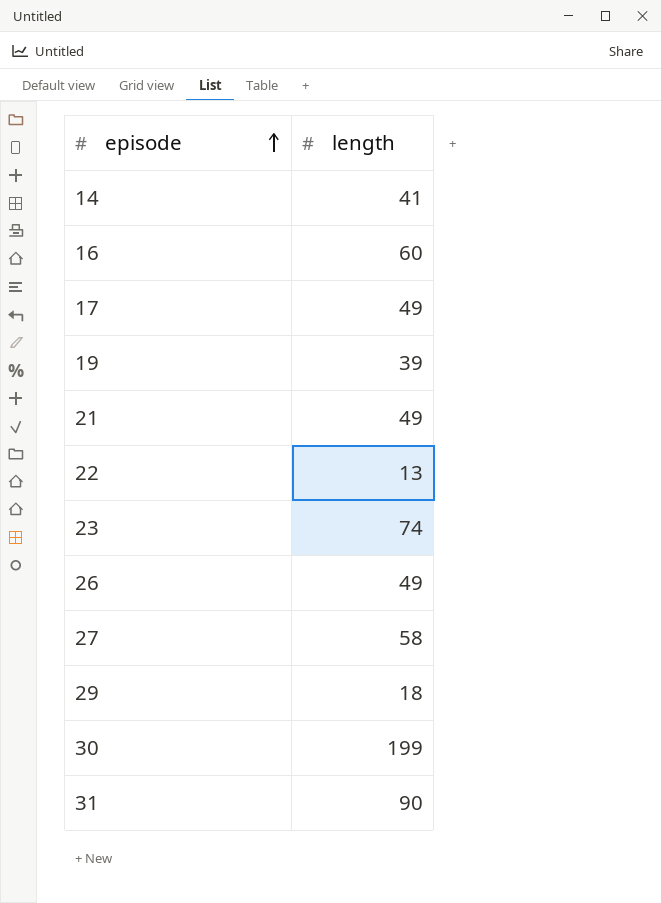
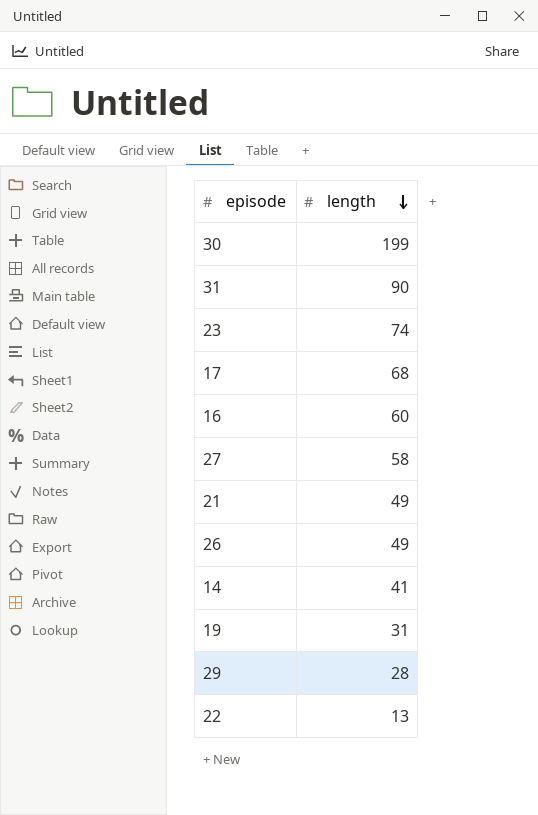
row order: episode ascending -> length descending
17 | length: 49 -> 68
19 | length: 39 -> 31
29 | length: 18 -> 28

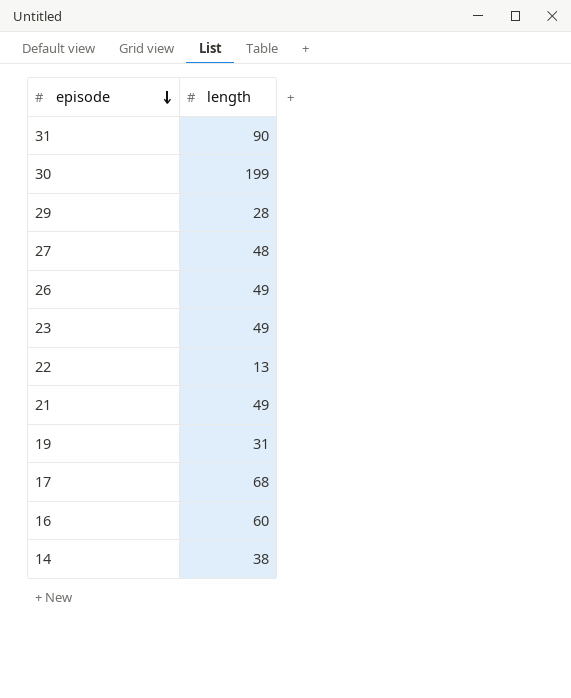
row order: length descending -> episode descending
27 | length: 58 -> 48
23 | length: 74 -> 49
14 | length: 41 -> 38

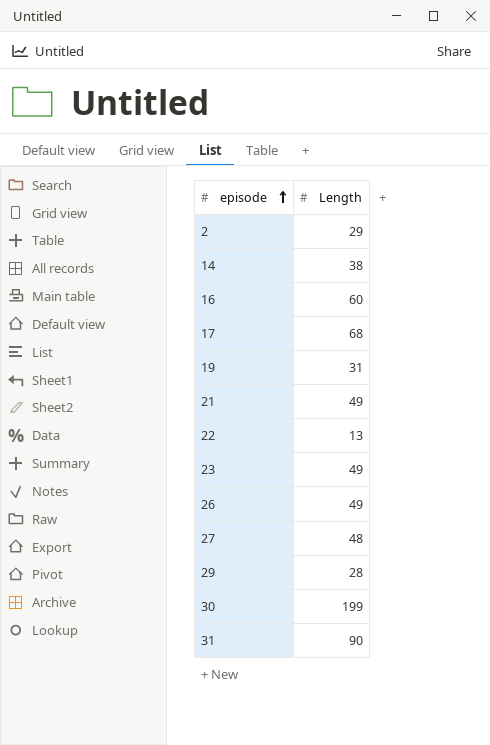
row order: episode descending -> episode ascending
column name: length -> Length
row 2: none -> 29

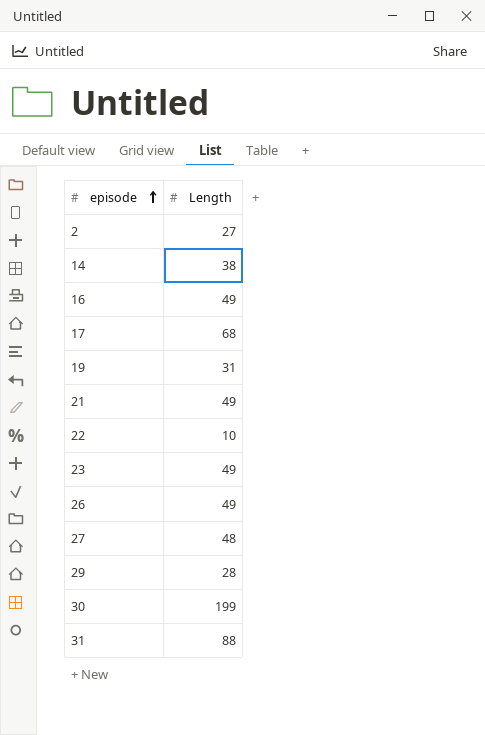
2 | Length: 29 -> 27
16 | Length: 60 -> 49
22 | Length: 13 -> 10
31 | Length: 90 -> 88

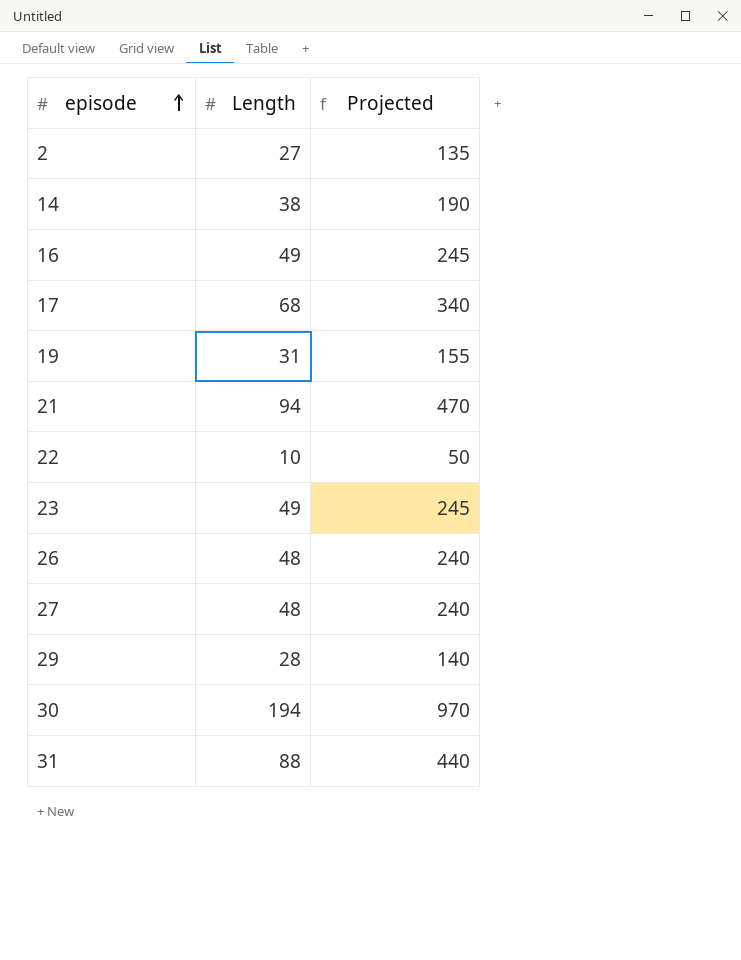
column Projected | formula: none -> [Length] * 5
21 | Length: 49 -> 94
26 | Length: 49 -> 48
30 | Length: 199 -> 194

